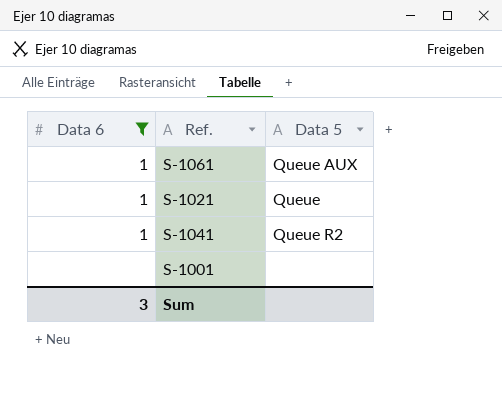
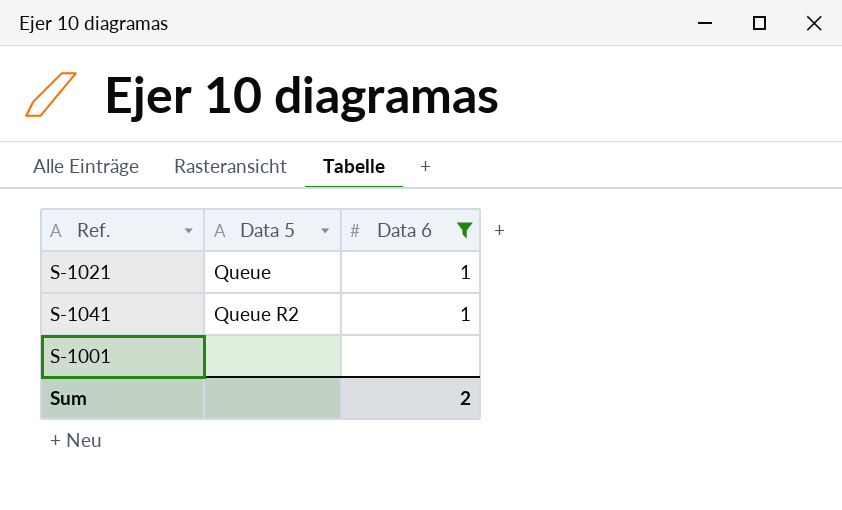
column Data 6 | position: 1 -> 3
row S-1061: 1 | Queue AUX -> none
Sum | Data 6: 3 -> 2

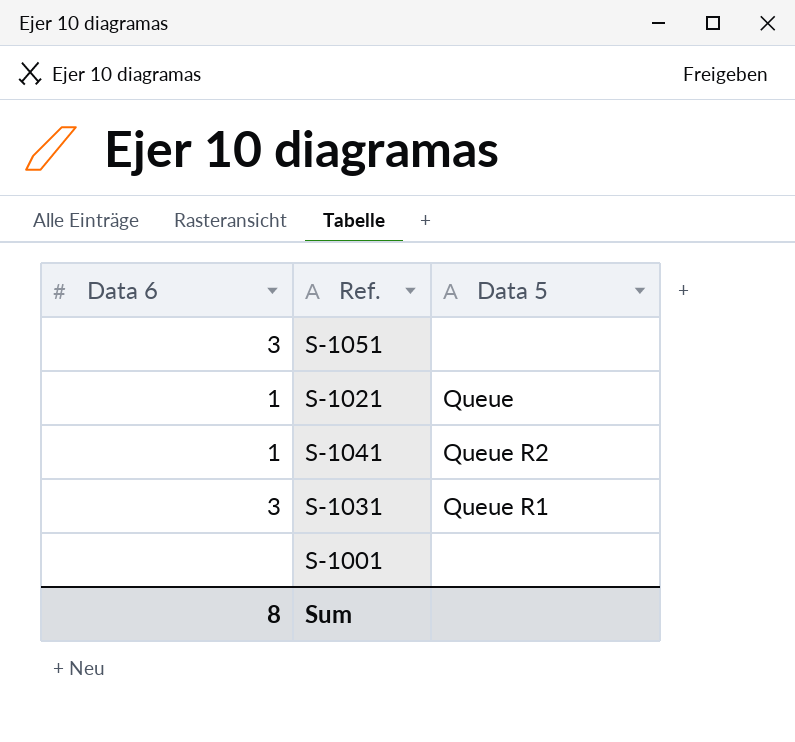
filter: Data 6 != 3 -> none
column Data 6 | position: 3 -> 1
Sum | Data 6: 2 -> 8

